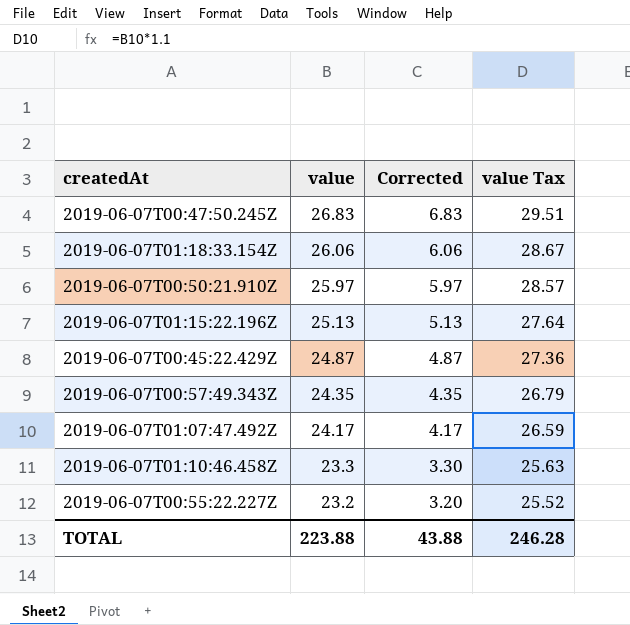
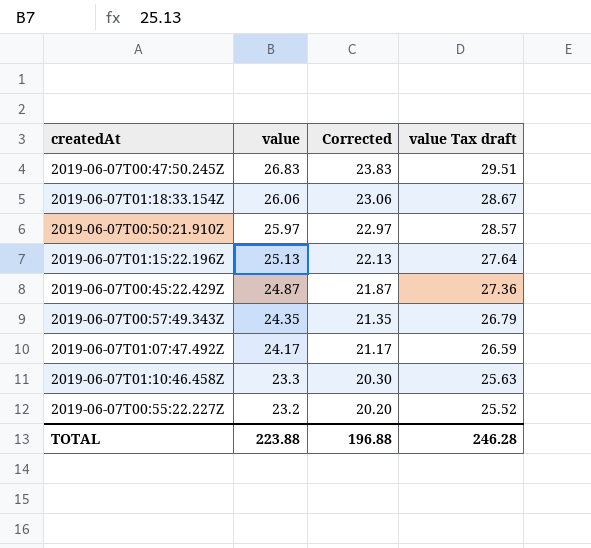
column Corrected | formula: [value] - 20 -> [value] - 3
column name: value Tax -> value Tax draft
TOTAL | Corrected: 43.88 -> 196.88

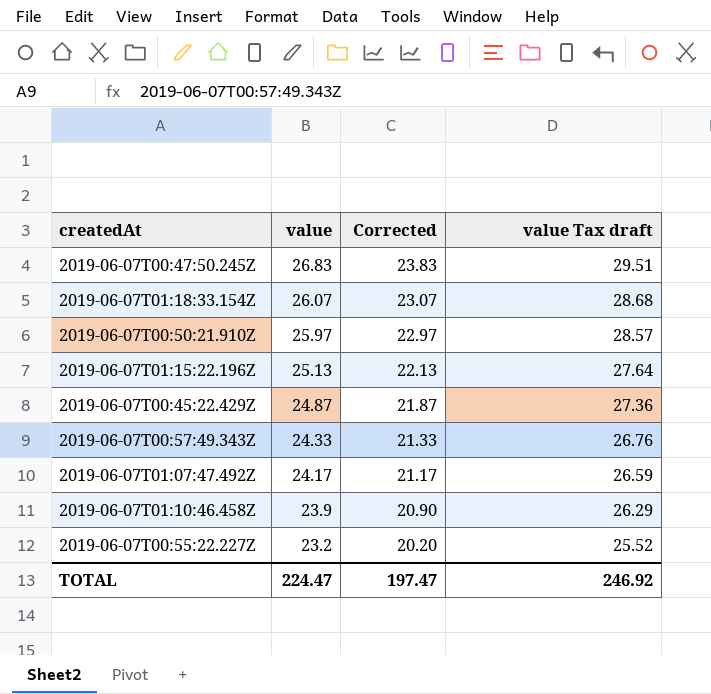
2019-06-07T01:18:33.154Z | value: 26.06 -> 26.07
2019-06-07T01:18:33.154Z | Corrected: 23.06 -> 23.07
2019-06-07T01:18:33.154Z | value Tax draft: 28.67 -> 28.68
2019-06-07T00:57:49.343Z | value: 24.35 -> 24.33
2019-06-07T00:57:49.343Z | Corrected: 21.35 -> 21.33
2019-06-07T00:57:49.343Z | value Tax draft: 26.79 -> 26.76
2019-06-07T01:10:46.458Z | value: 23.3 -> 23.9
2019-06-07T01:10:46.458Z | Corrected: 20.30 -> 20.90
2019-06-07T01:10:46.458Z | value Tax draft: 25.63 -> 26.29
TOTAL | value: 223.88 -> 224.47
TOTAL | Corrected: 196.88 -> 197.47
TOTAL | value Tax draft: 246.28 -> 246.92

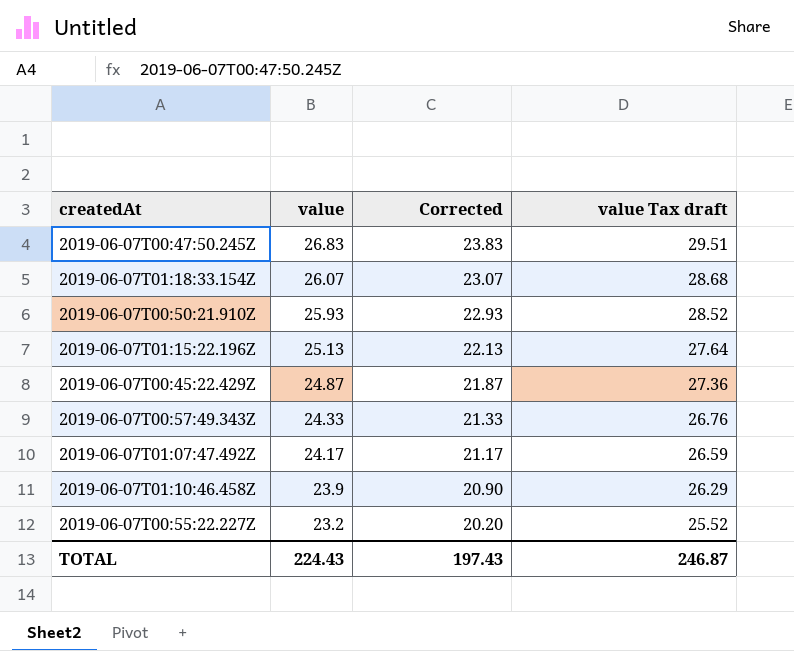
2019-06-07T00:50:21.910Z | value: 25.97 -> 25.93
2019-06-07T00:50:21.910Z | Corrected: 22.97 -> 22.93
2019-06-07T00:50:21.910Z | value Tax draft: 28.57 -> 28.52
TOTAL | value: 224.47 -> 224.43
TOTAL | Corrected: 197.47 -> 197.43
TOTAL | value Tax draft: 246.92 -> 246.87

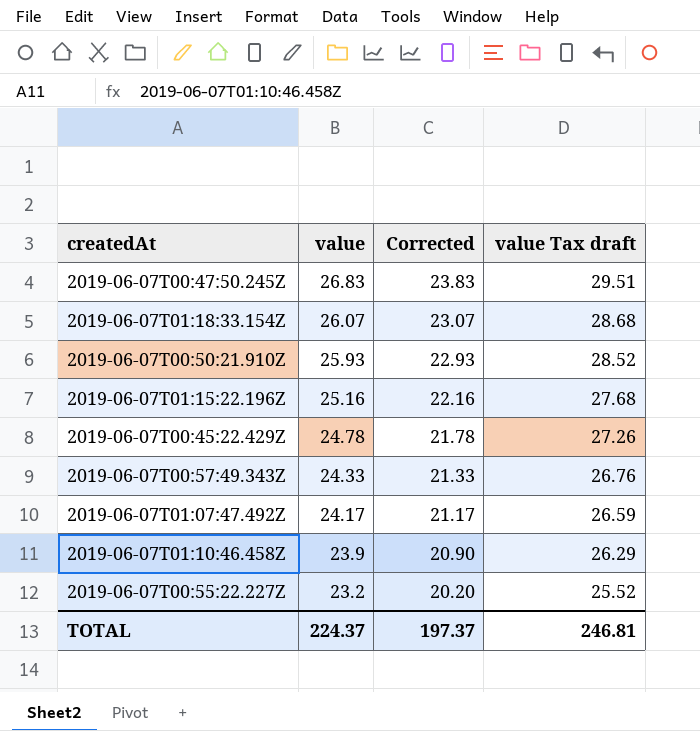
2019-06-07T01:15:22.196Z | value: 25.13 -> 25.16
2019-06-07T01:15:22.196Z | Corrected: 22.13 -> 22.16
2019-06-07T01:15:22.196Z | value Tax draft: 27.64 -> 27.68
2019-06-07T00:45:22.429Z | value: 24.87 -> 24.78
2019-06-07T00:45:22.429Z | Corrected: 21.87 -> 21.78
2019-06-07T00:45:22.429Z | value Tax draft: 27.36 -> 27.26
TOTAL | value: 224.43 -> 224.37
TOTAL | Corrected: 197.43 -> 197.37
TOTAL | value Tax draft: 246.87 -> 246.81

